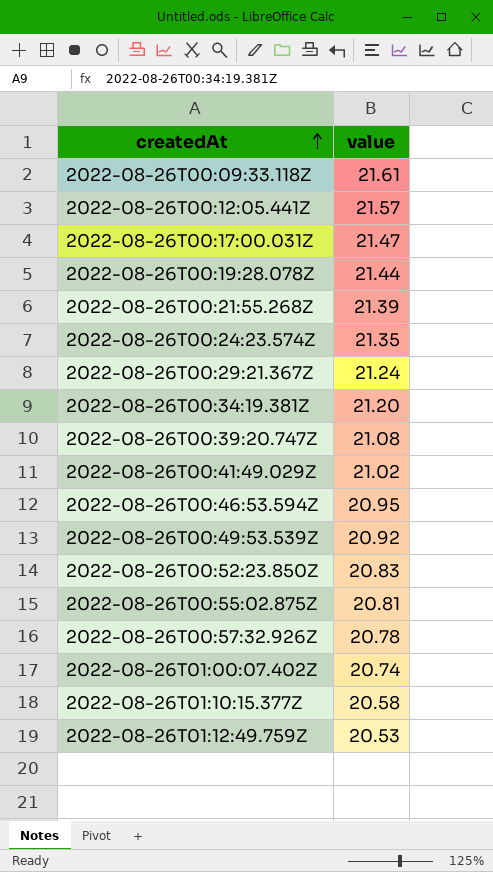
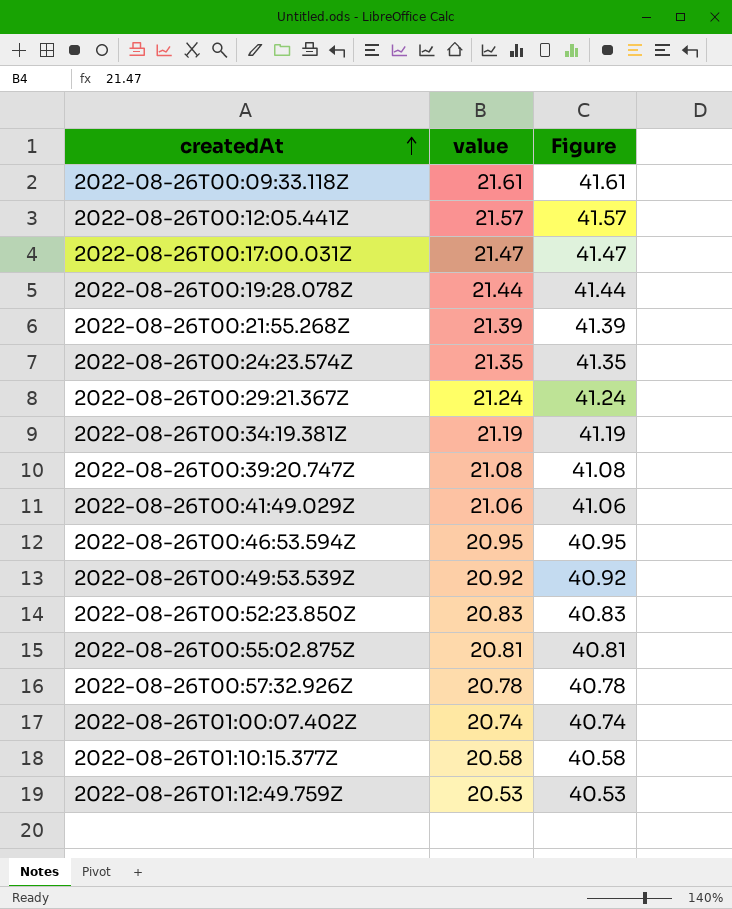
column Figure | formula: none -> [value] + 20
2022-08-26T00:34:19.381Z | value: 21.20 -> 21.19
2022-08-26T00:41:49.029Z | value: 21.02 -> 21.06

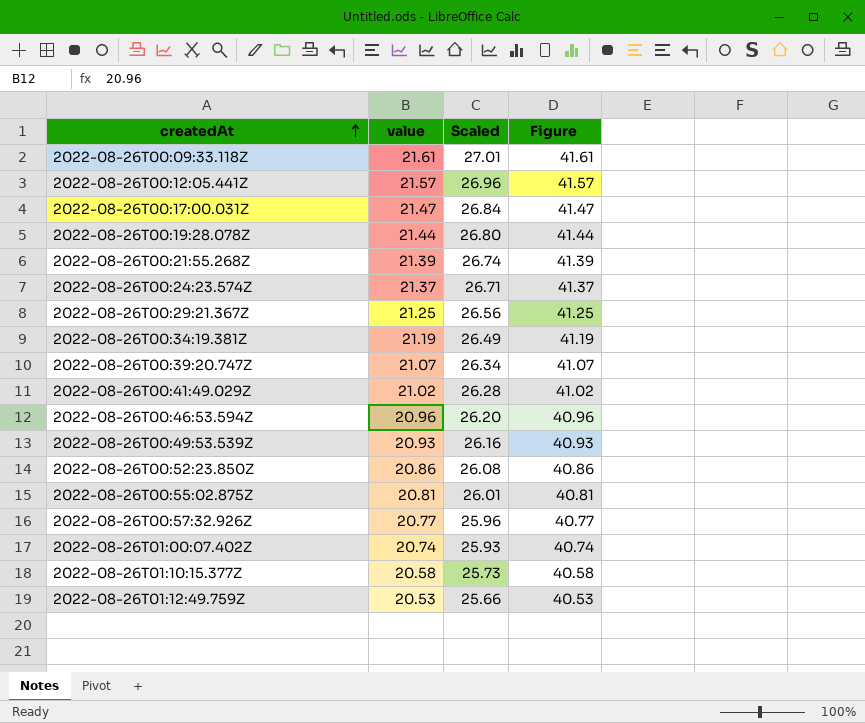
column Scaled | formula: none -> [value] * 1.25
2022-08-26T00:24:23.574Z | value: 21.35 -> 21.37
2022-08-26T00:24:23.574Z | Figure: 41.35 -> 41.37
2022-08-26T00:29:21.367Z | value: 21.24 -> 21.25
2022-08-26T00:29:21.367Z | Figure: 41.24 -> 41.25
2022-08-26T00:39:20.747Z | value: 21.08 -> 21.07
2022-08-26T00:39:20.747Z | Figure: 41.08 -> 41.07
2022-08-26T00:41:49.029Z | value: 21.06 -> 21.02
2022-08-26T00:41:49.029Z | Figure: 41.06 -> 41.02
2022-08-26T00:46:53.594Z | value: 20.95 -> 20.96
2022-08-26T00:46:53.594Z | Figure: 40.95 -> 40.96
2022-08-26T00:49:53.539Z | value: 20.92 -> 20.93
2022-08-26T00:49:53.539Z | Figure: 40.92 -> 40.93
2022-08-26T00:52:23.850Z | value: 20.83 -> 20.86
2022-08-26T00:52:23.850Z | Figure: 40.83 -> 40.86
2022-08-26T00:57:32.926Z | value: 20.78 -> 20.77
2022-08-26T00:57:32.926Z | Figure: 40.78 -> 40.77

